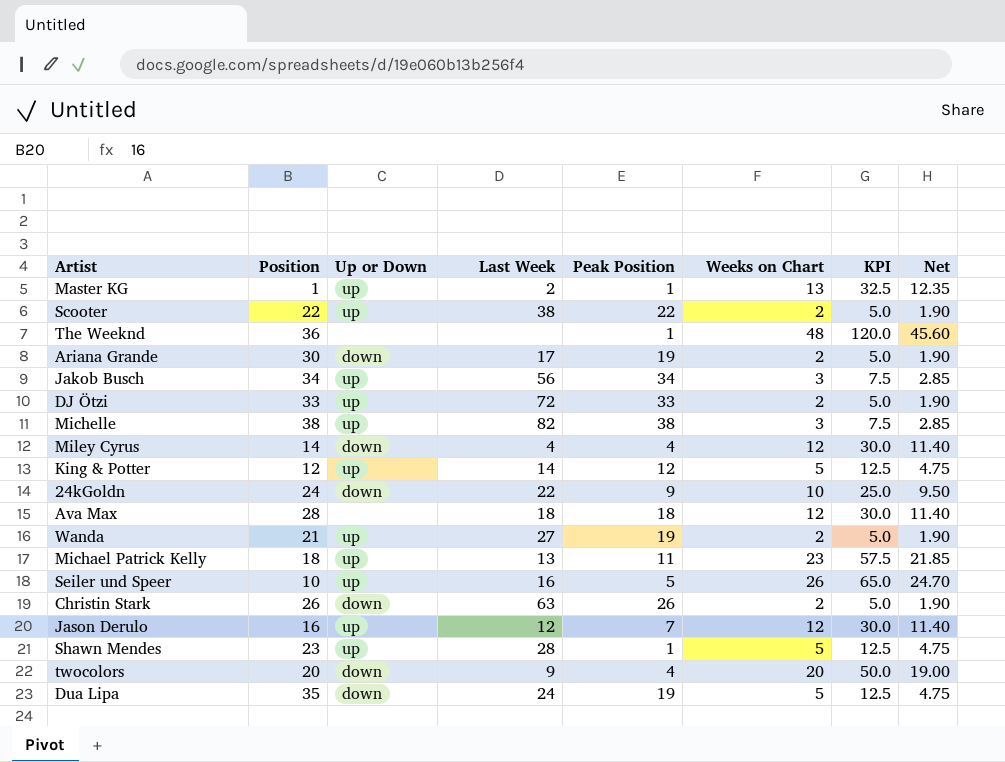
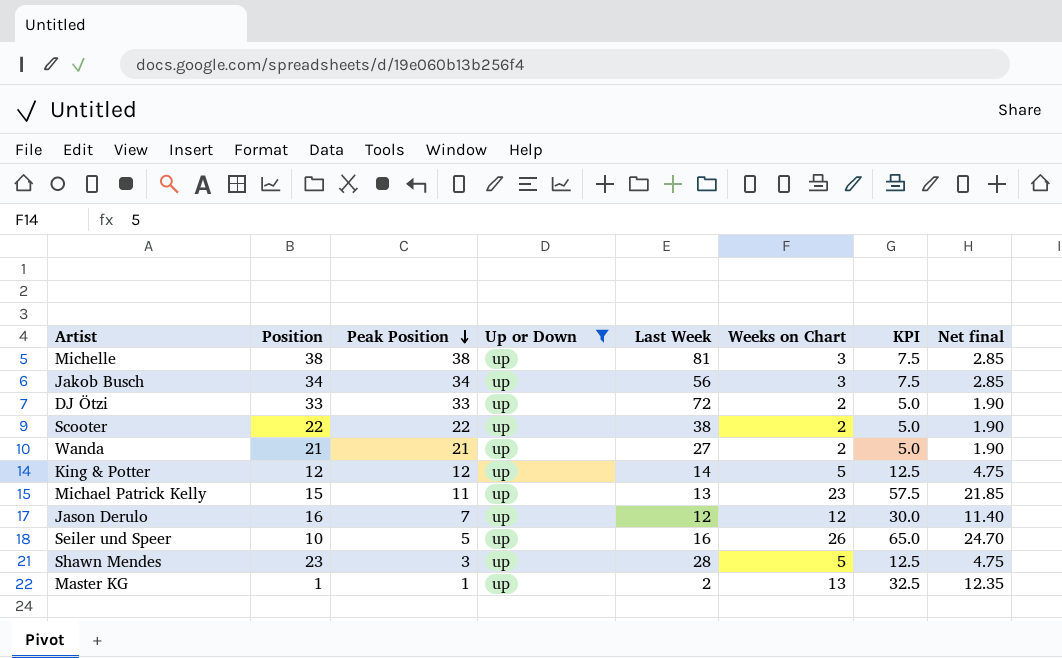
filter: none -> Up or Down = up
row order: none -> Peak Position descending
column Peak Position | position: 5 -> 3
column name: Net -> Net final
Michelle | Last Week: 82 -> 81
Wanda | Peak Position: 19 -> 21
Michael Patrick Kelly | Position: 18 -> 15
Shawn Mendes | Peak Position: 1 -> 3

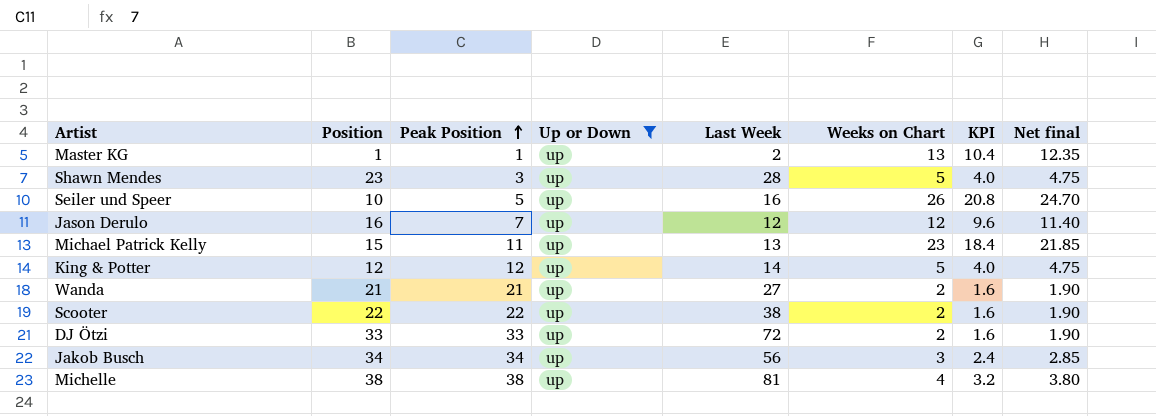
row order: Peak Position descending -> Peak Position ascending
column KPI | formula: [Weeks on Chart] * 2.5 -> [Weeks on Chart] * 0.8
Michelle | Weeks on Chart: 3 -> 4
Michelle | Net final: 2.85 -> 3.80

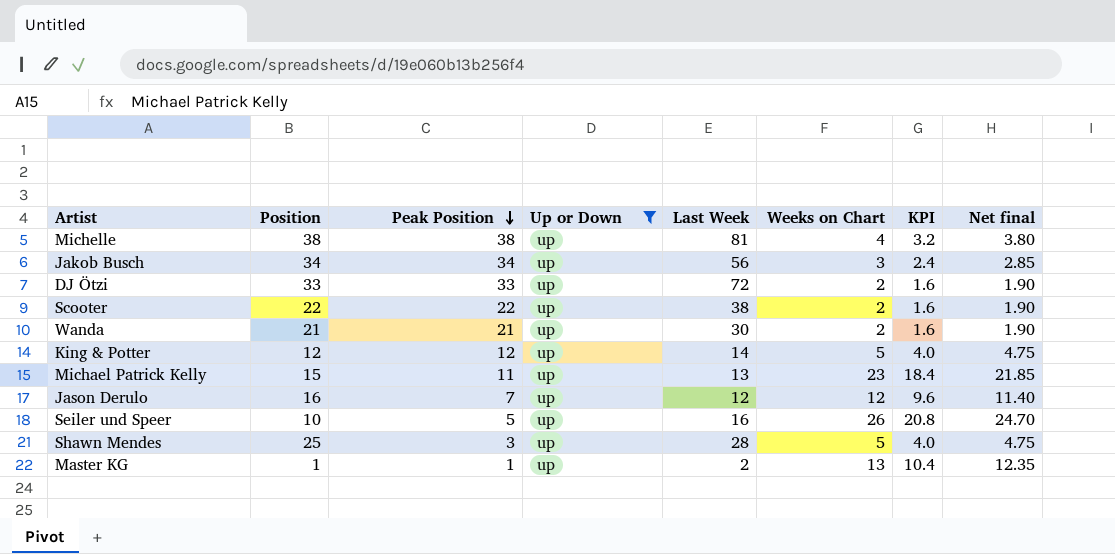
row order: Peak Position ascending -> Peak Position descending
Wanda | Last Week: 27 -> 30
Shawn Mendes | Position: 23 -> 25

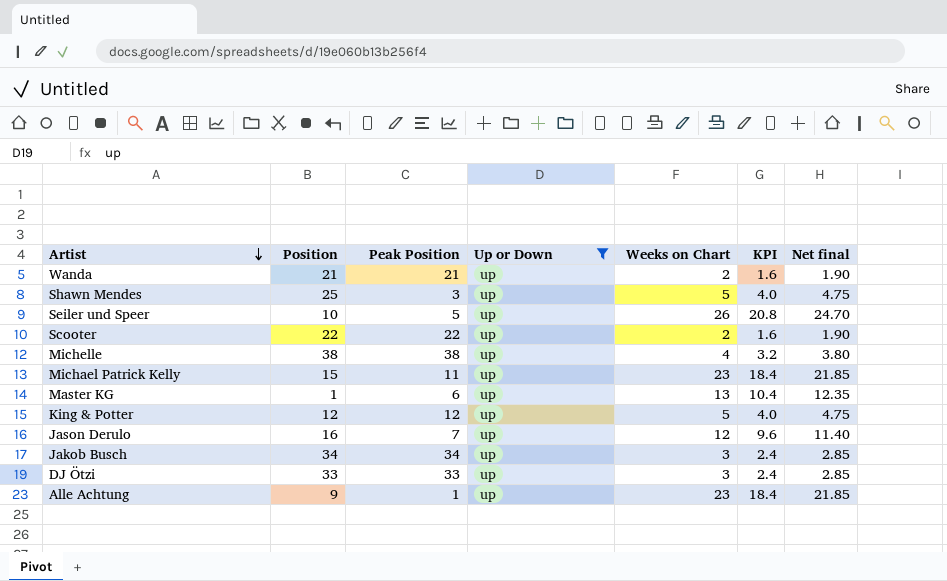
row order: Peak Position descending -> Artist descending
column Last Week | position: 5 -> none
Master KG | Peak Position: 1 -> 6
DJ Ötzi | Weeks on Chart: 2 -> 3
DJ Ötzi | KPI: 1.6 -> 2.4
DJ Ötzi | Net final: 1.90 -> 2.85
row Alle Achtung: none -> 9 | 1 | up | 23 | 18.4 | 21.85

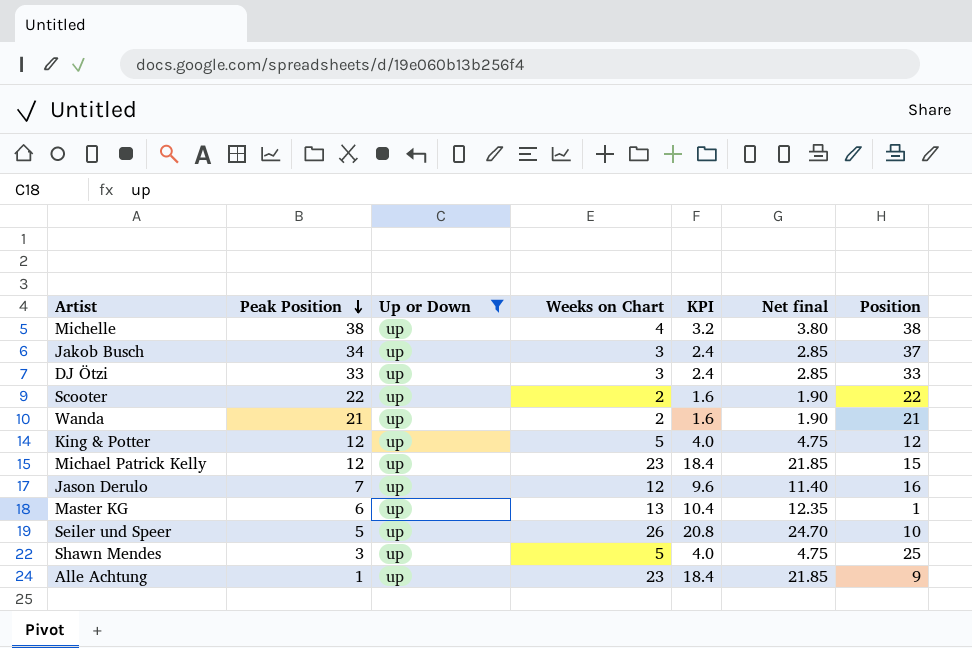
row order: Artist descending -> Peak Position descending
column Position | position: 2 -> 7
Jakob Busch | Position: 34 -> 37
Michael Patrick Kelly | Peak Position: 11 -> 12

